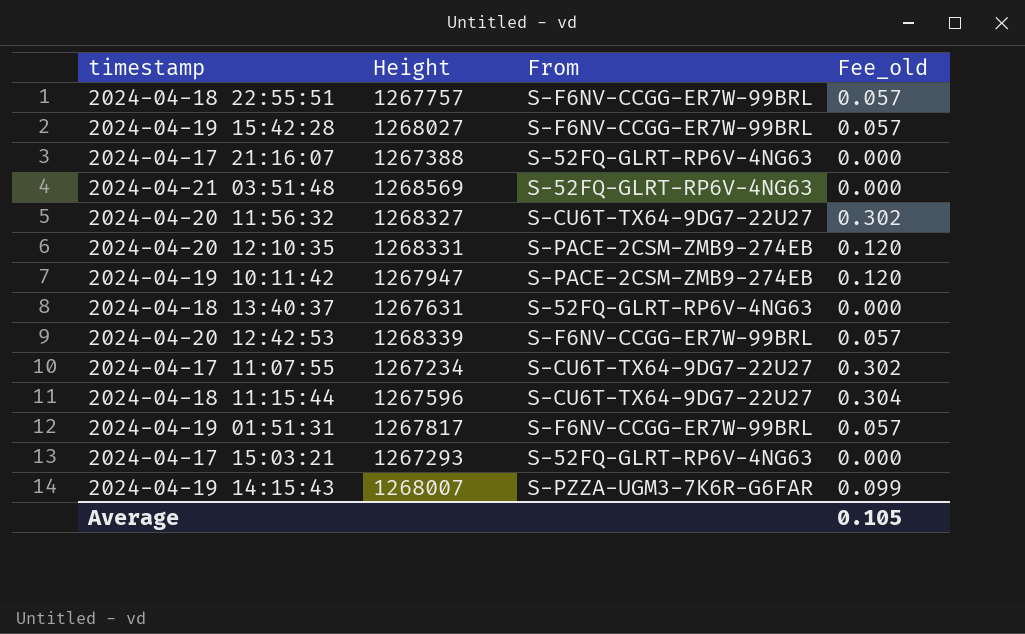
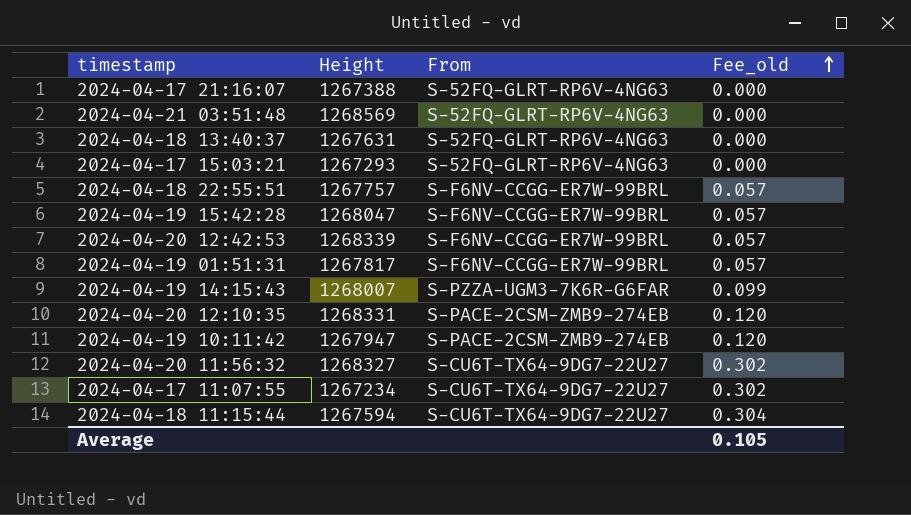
row order: none -> Fee_old ascending
2024-04-19 15:42:28 | Height: 1268027 -> 1268047
2024-04-18 11:15:44 | Height: 1267596 -> 1267594

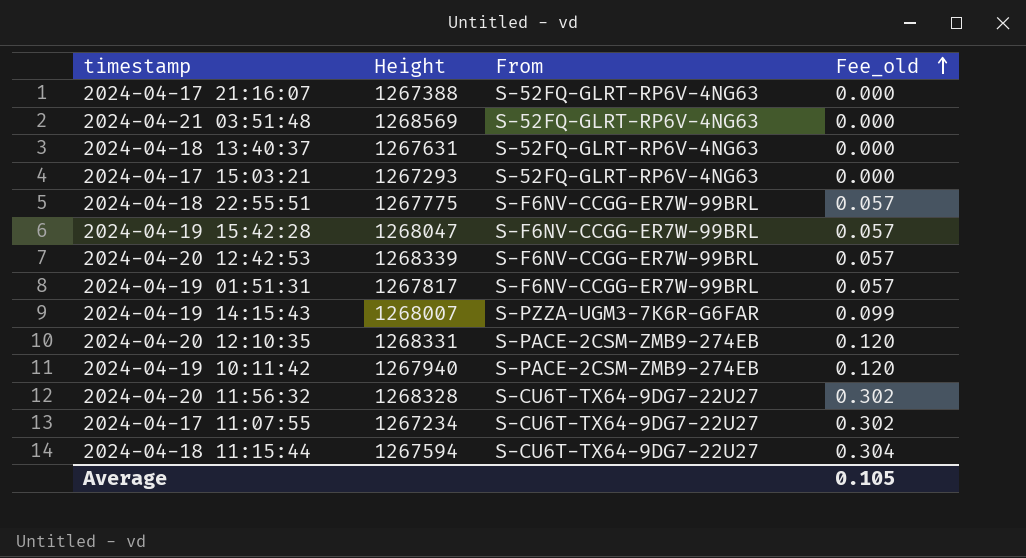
2024-04-18 22:55:51 | Height: 1267757 -> 1267775
2024-04-19 10:11:42 | Height: 1267947 -> 1267940
2024-04-20 11:56:32 | Height: 1268327 -> 1268328

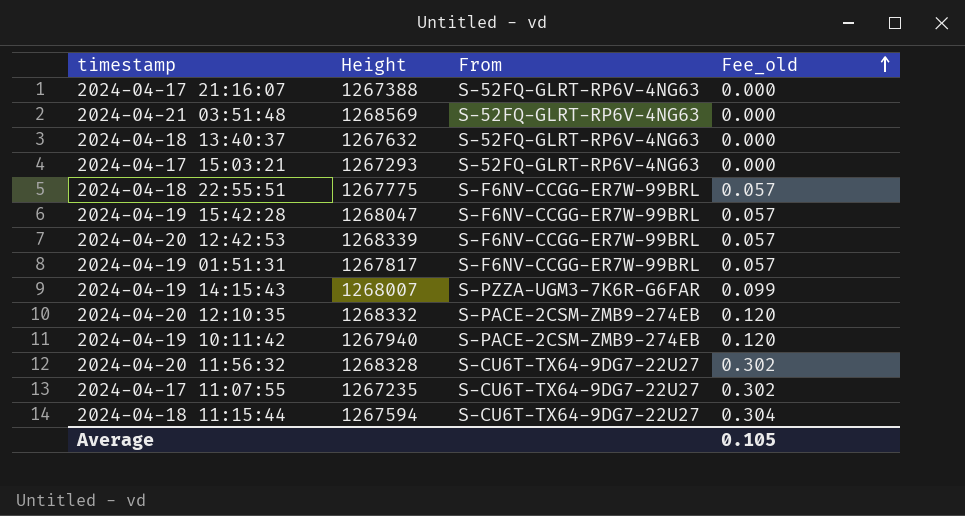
2024-04-18 13:40:37 | Height: 1267631 -> 1267632
2024-04-20 12:10:35 | Height: 1268331 -> 1268332
2024-04-17 11:07:55 | Height: 1267234 -> 1267235

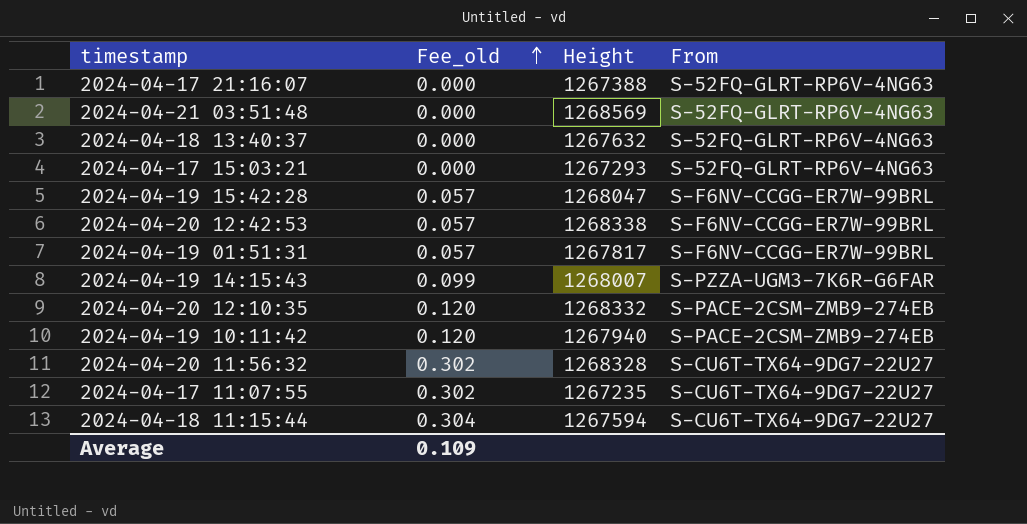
column Fee_old | position: 4 -> 2
row 2024-04-18 22:55:51: 1267775 | S-F6NV-CCGG-ER7W-99BRL | 0.057 -> none
2024-04-20 12:42:53 | Height: 1268339 -> 1268338
Average | Fee_old: 0.105 -> 0.109

